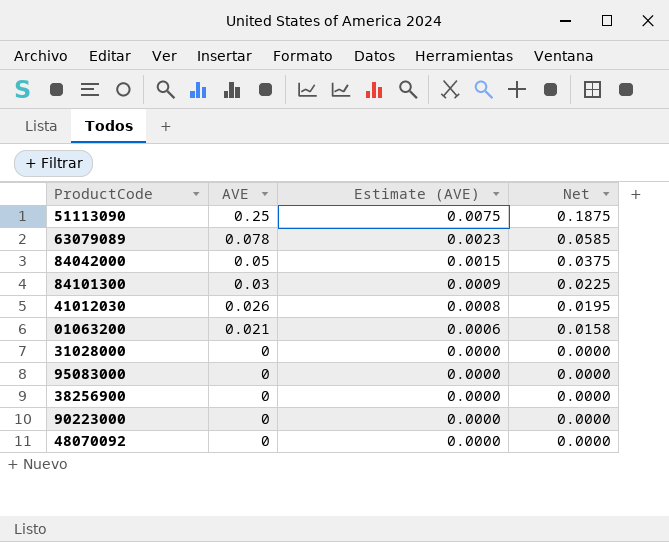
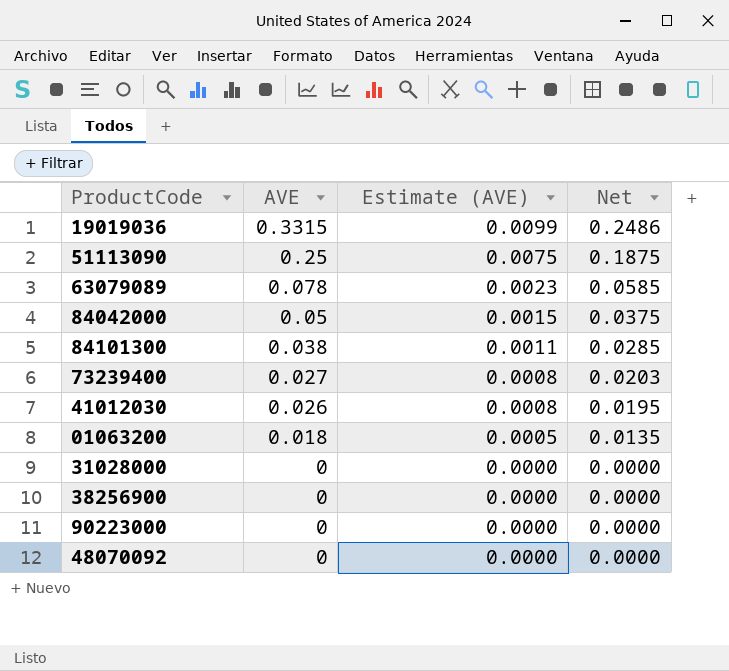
row 95083000: 0 | 0.0000 | 0.0000 -> none
row 19019036: none -> 0.3315 | 0.0099 | 0.2486
84101300 | AVE: 0.03 -> 0.038
84101300 | Estimate (AVE): 0.0009 -> 0.0011
84101300 | Net: 0.0225 -> 0.0285
row 73239400: none -> 0.027 | 0.0008 | 0.0203
01063200 | AVE: 0.021 -> 0.018
01063200 | Estimate (AVE): 0.0006 -> 0.0005
01063200 | Net: 0.0158 -> 0.0135

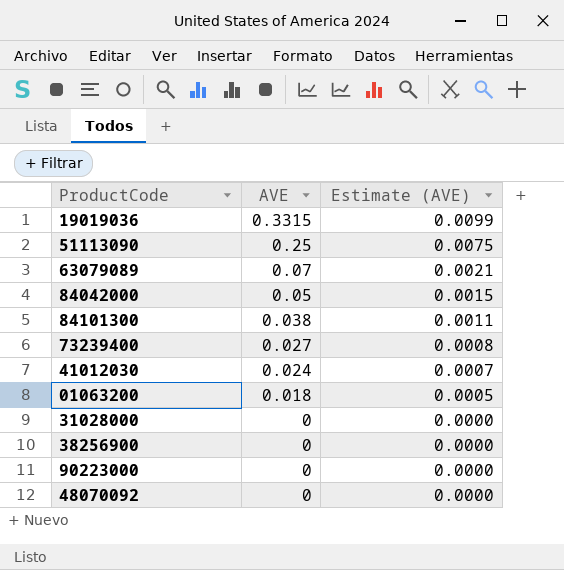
column Net | formula: [AVE] * 0.75 -> none
63079089 | AVE: 0.078 -> 0.07
63079089 | Estimate (AVE): 0.0023 -> 0.0021
41012030 | AVE: 0.026 -> 0.024
41012030 | Estimate (AVE): 0.0008 -> 0.0007

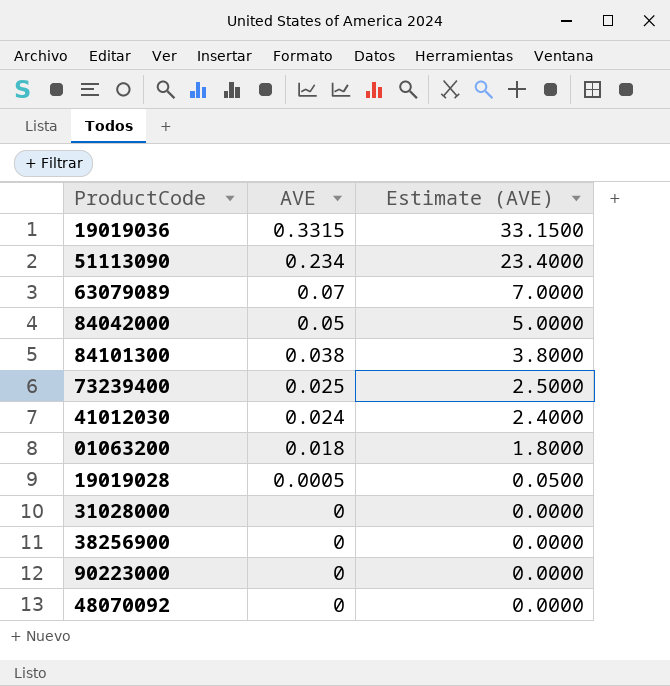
column Estimate (AVE) | formula: [AVE] * 0.03 -> [AVE] * 100
51113090 | AVE: 0.25 -> 0.234
73239400 | AVE: 0.027 -> 0.025
row 19019028: none -> 0.0005 | 0.0500

